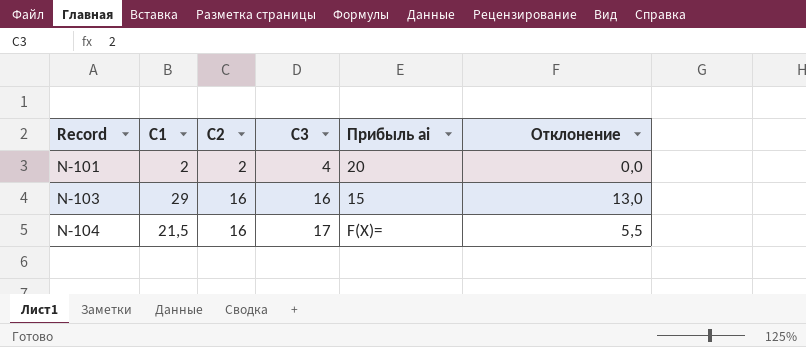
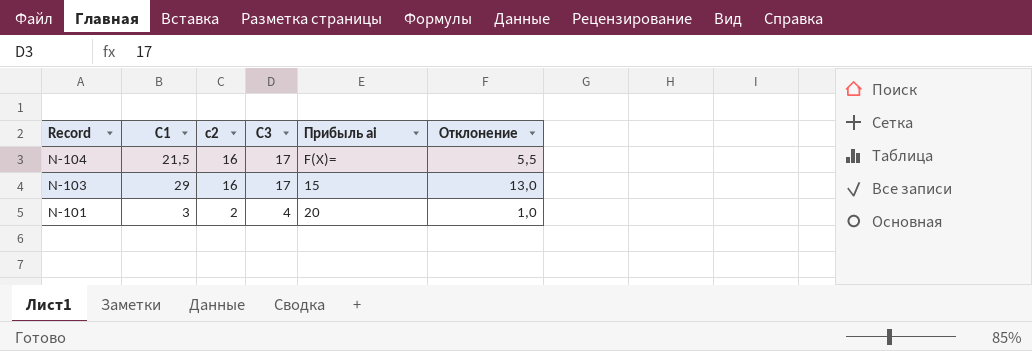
row order: Record ascending -> Record descending
column name: С2 -> с2
N-103 | С3: 16 -> 17
N-101 | С1: 2 -> 3
N-101 | Отклонение: 0,0 -> 1,0

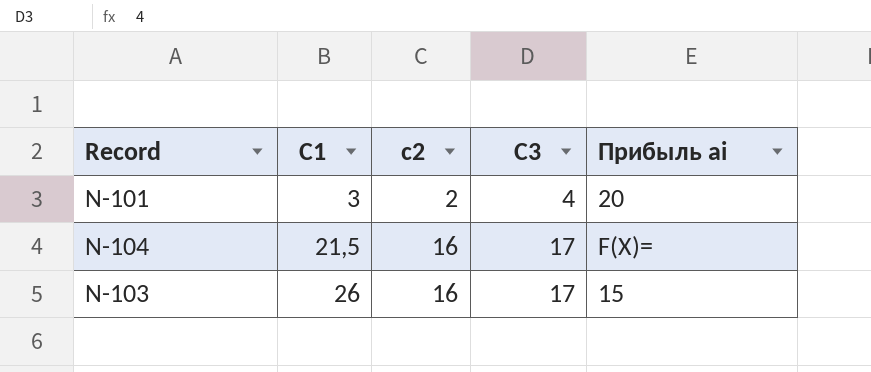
row order: Record descending -> С1 ascending
column Отклонение | formula: [С1] - [с2] -> none
N-103 | С1: 29 -> 26

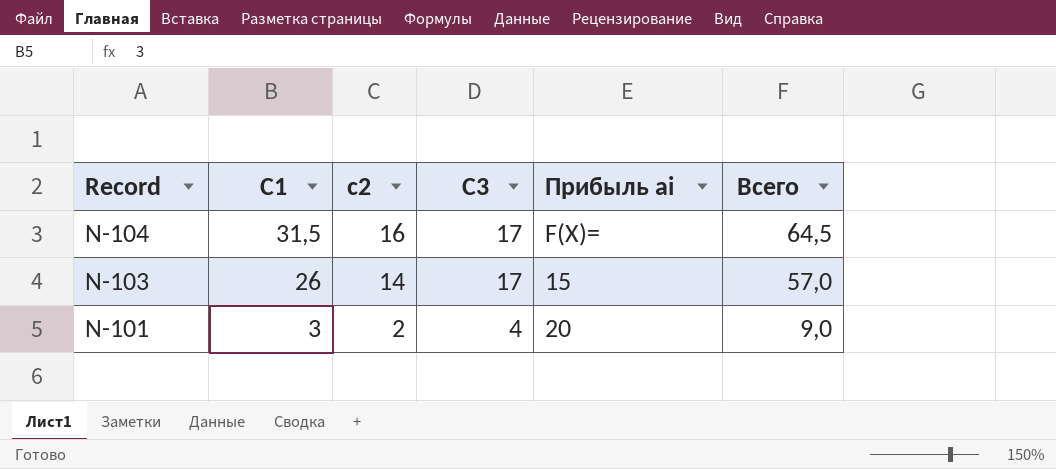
row order: С1 ascending -> Record descending
column Всего | formula: none -> [С1] + [с2] + [С3]
N-104 | С1: 21,5 -> 31,5
N-103 | с2: 16 -> 14

